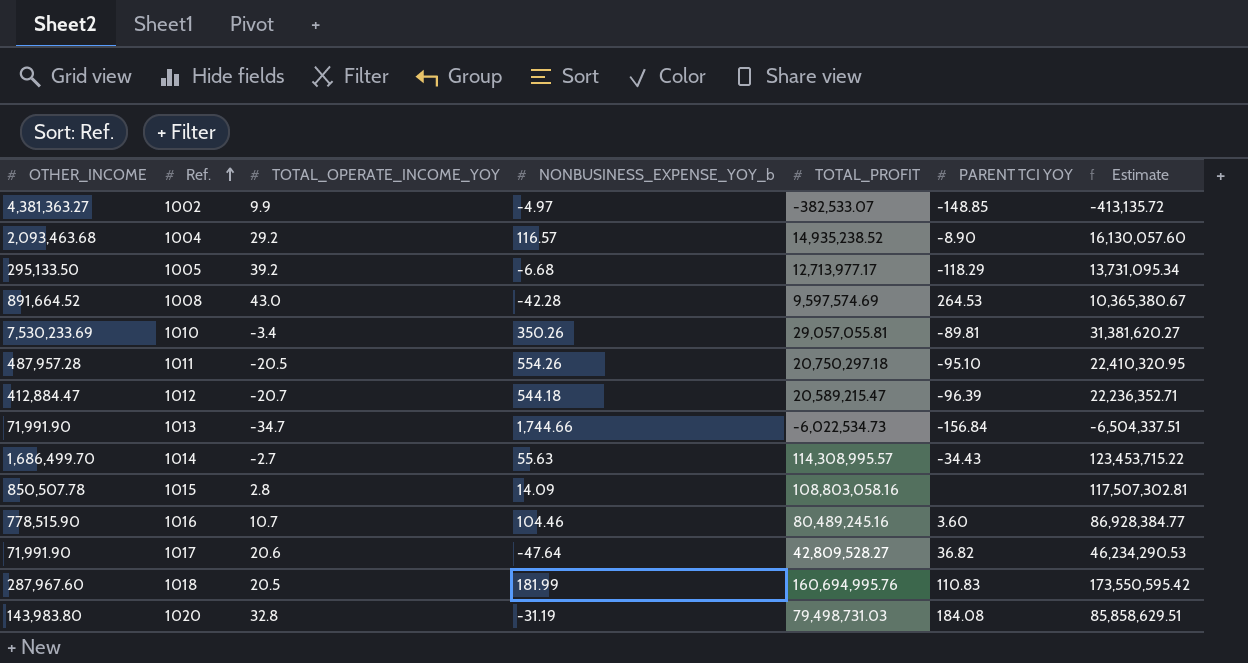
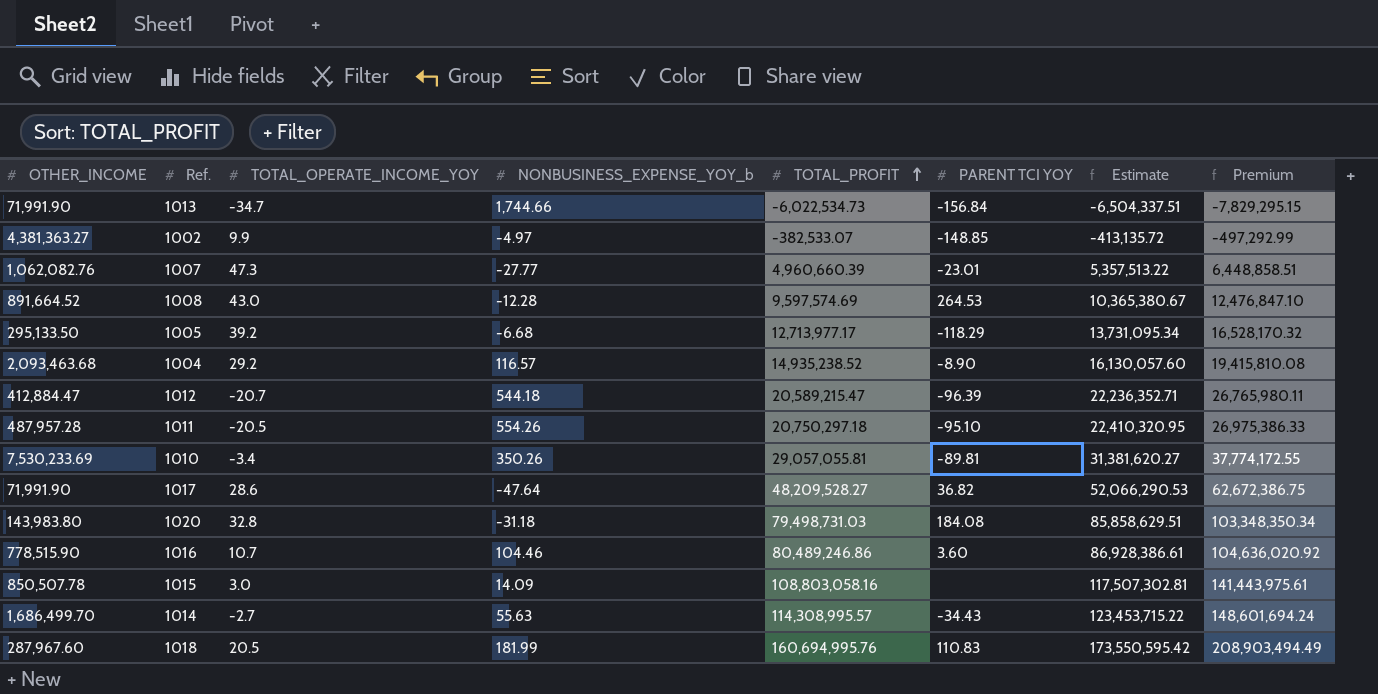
row order: Ref. ascending -> TOTAL_PROFIT ascending
column Premium | formula: none -> [TOTAL_PROFIT] * 1.3
row 1007: none -> 1,062,082.76 | 47.3 | -27.77 | 4,960,660.39 | -23.01 | 5,357,513.22 | 6,448,858.51
1008 | NONBUSINESS_EXPENSE_YOY_b: -42.28 -> -12.28
1017 | TOTAL_OPERATE_INCOME_YOY: 20.6 -> 28.6
1017 | TOTAL_PROFIT: 42,809,528.27 -> 48,209,528.27
1017 | Estimate: 46,234,290.53 -> 52,066,290.53
1020 | NONBUSINESS_EXPENSE_YOY_b: -31.19 -> -31.18
1016 | TOTAL_PROFIT: 80,489,245.16 -> 80,489,246.86
1016 | Estimate: 86,928,384.77 -> 86,928,386.61
1015 | TOTAL_OPERATE_INCOME_YOY: 2.8 -> 3.0

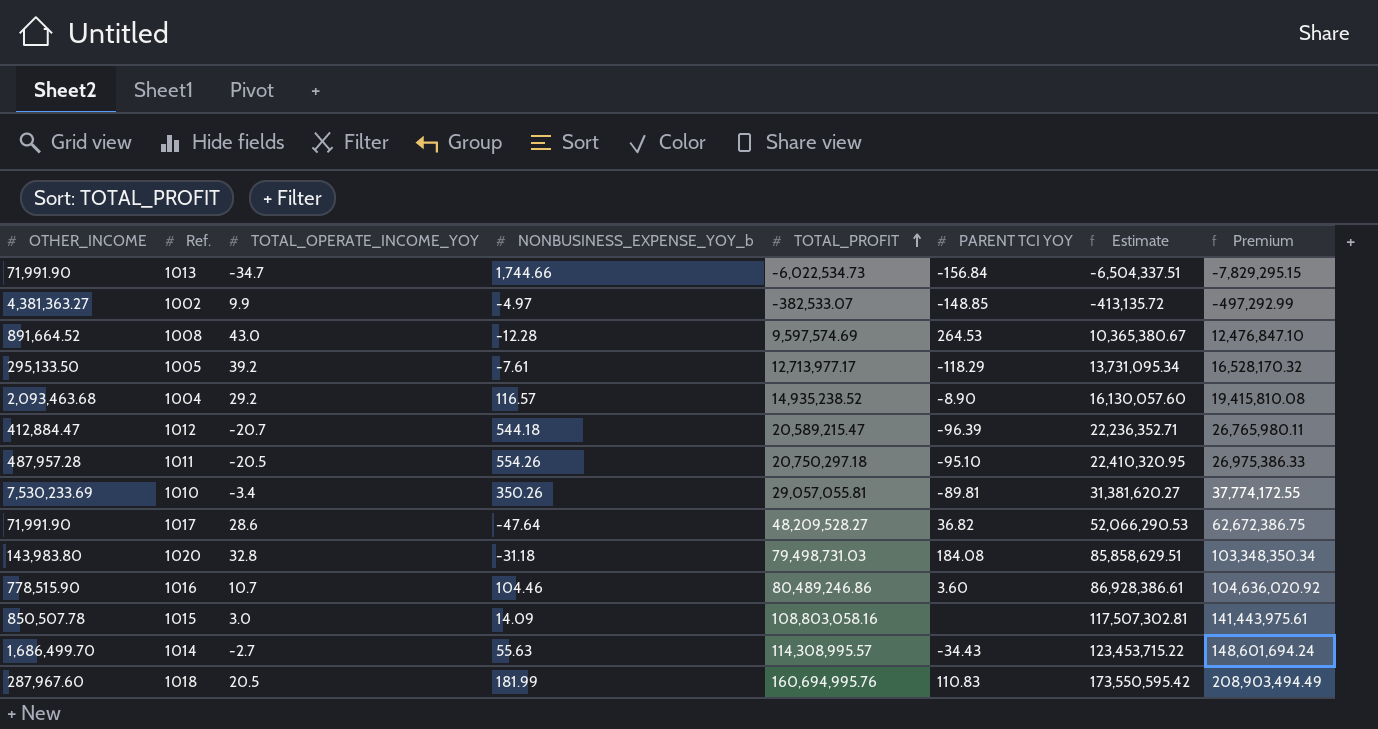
row 1007: 1,062,082.76 | 47.3 | -27.77 | 4,960,660.39 | -23.01 | 5,357,513.22 | 6,448,858.51 -> none
1005 | NONBUSINESS_EXPENSE_YOY_b: -6.68 -> -7.61

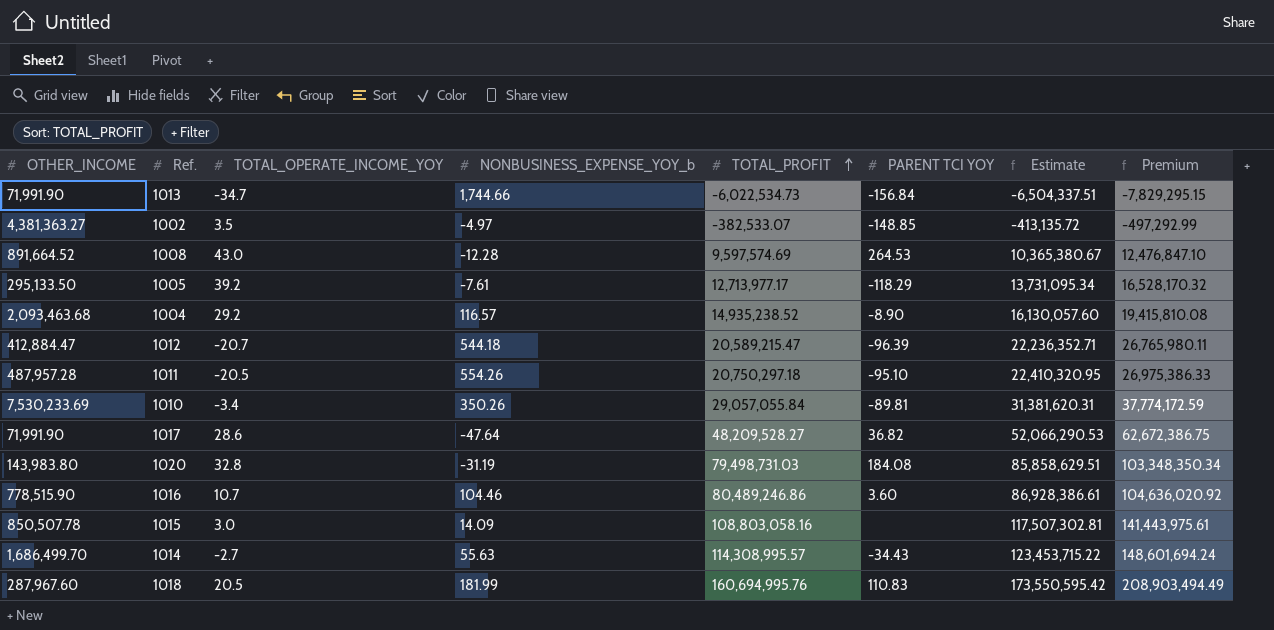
1002 | TOTAL_OPERATE_INCOME_YOY: 9.9 -> 3.5
1010 | TOTAL_PROFIT: 29,057,055.81 -> 29,057,055.84
1010 | Estimate: 31,381,620.27 -> 31,381,620.31
1010 | Premium: 37,774,172.55 -> 37,774,172.59
1020 | NONBUSINESS_EXPENSE_YOY_b: -31.18 -> -31.19

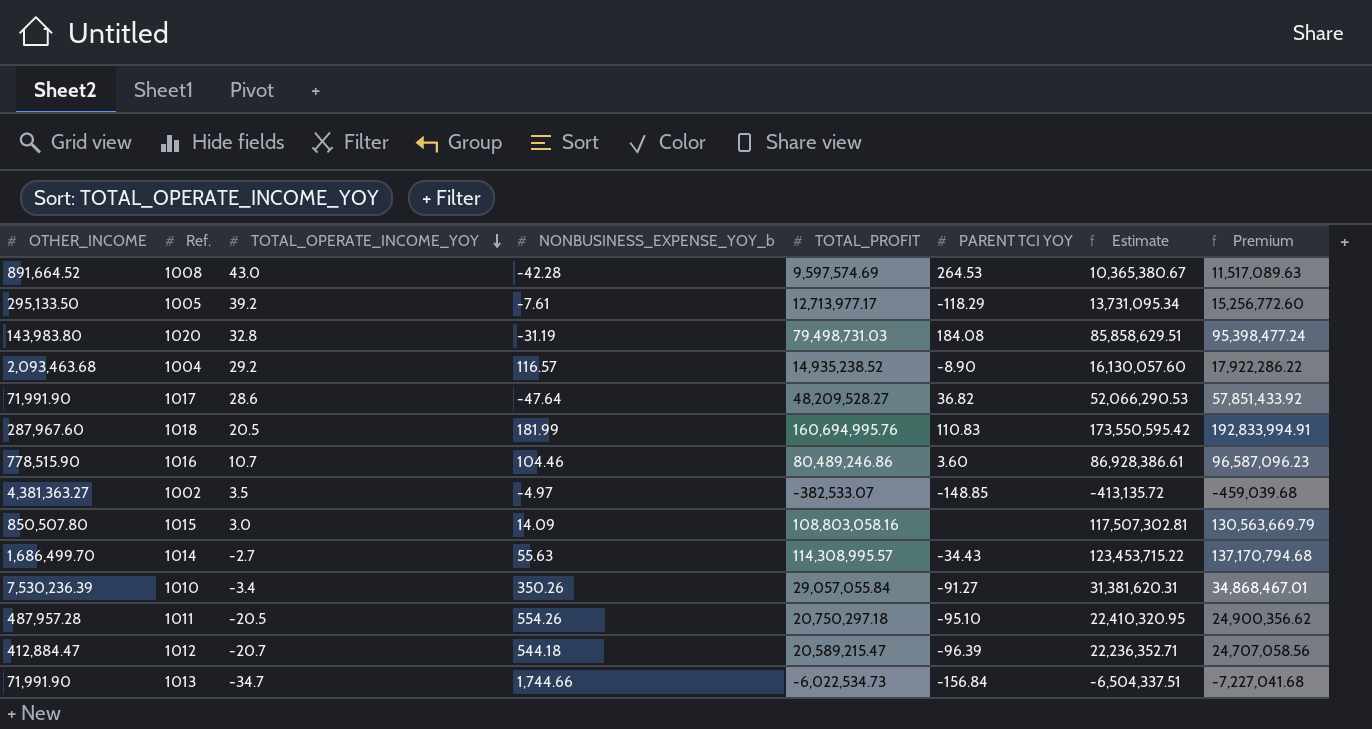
row order: TOTAL_PROFIT ascending -> TOTAL_OPERATE_INCOME_YOY descending
column Premium | formula: [TOTAL_PROFIT] * 1.3 -> [TOTAL_PROFIT] * 1.2
1008 | NONBUSINESS_EXPENSE_YOY_b: -12.28 -> -42.28
1015 | OTHER_INCOME: 850,507.78 -> 850,507.80
1010 | OTHER_INCOME: 7,530,233.69 -> 7,530,236.39
1010 | PARENT TCI YOY: -89.81 -> -91.27

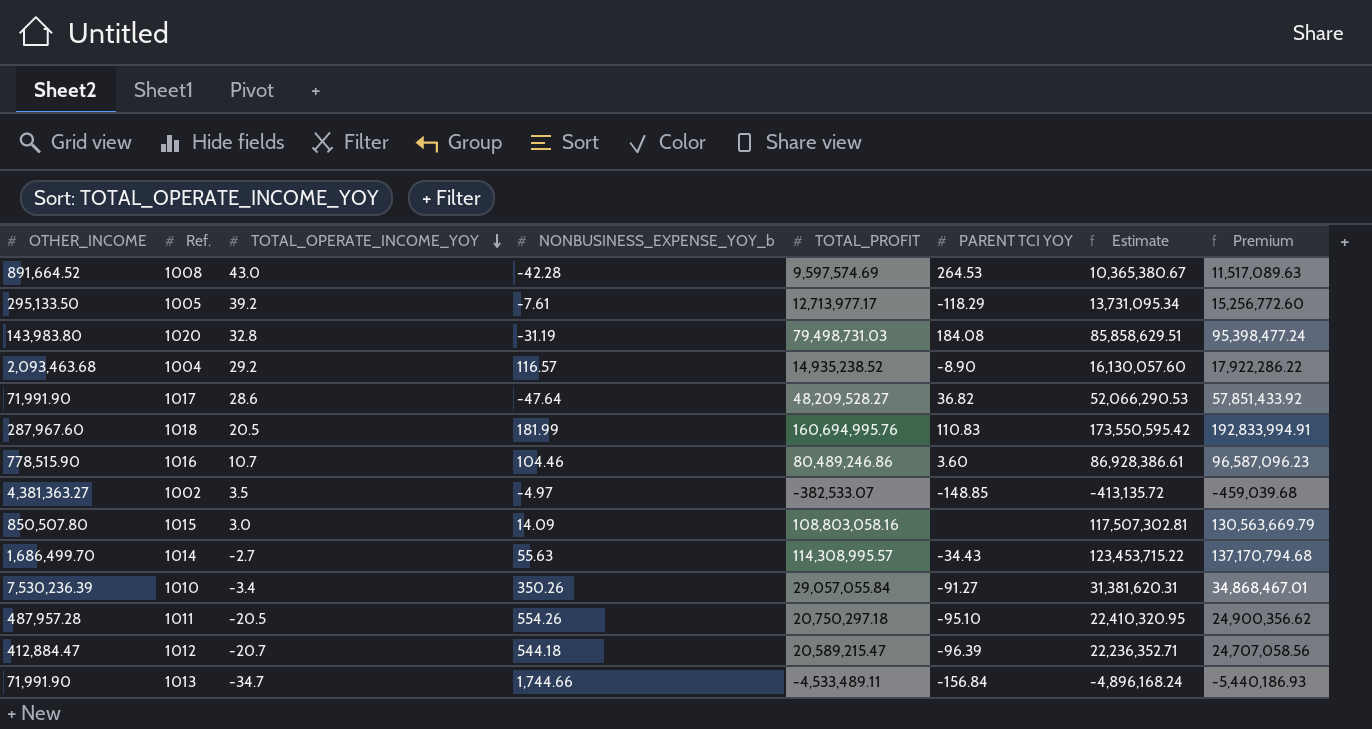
1013 | TOTAL_PROFIT: -6,022,534.73 -> -4,533,489.11
1013 | Estimate: -6,504,337.51 -> -4,896,168.24
1013 | Premium: -7,227,041.68 -> -5,440,186.93

